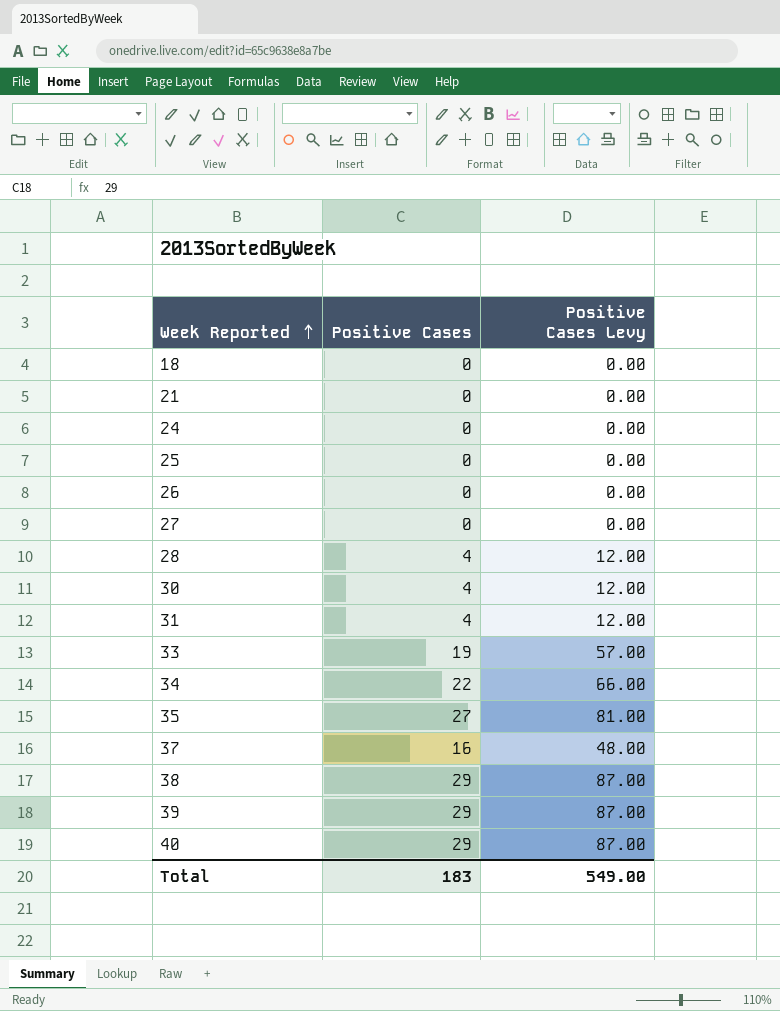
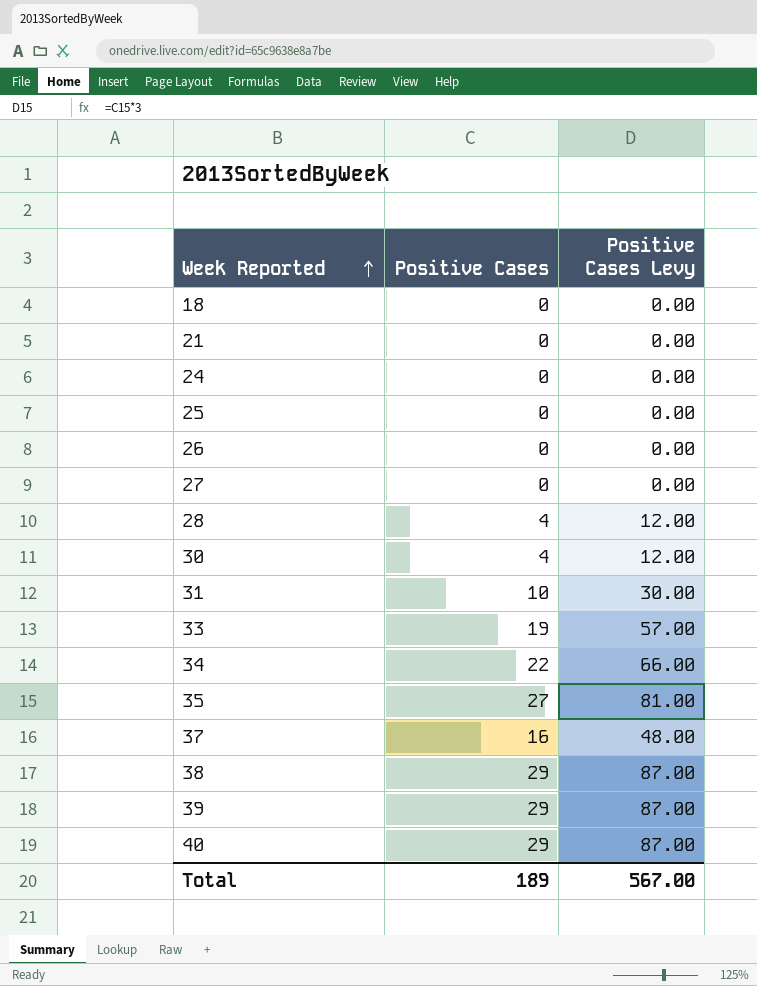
31 | Positive Cases: 4 -> 10
31 | Positive Cases Levy: 12.00 -> 30.00
Total | Positive Cases: 183 -> 189
Total | Positive Cases Levy: 549.00 -> 567.00

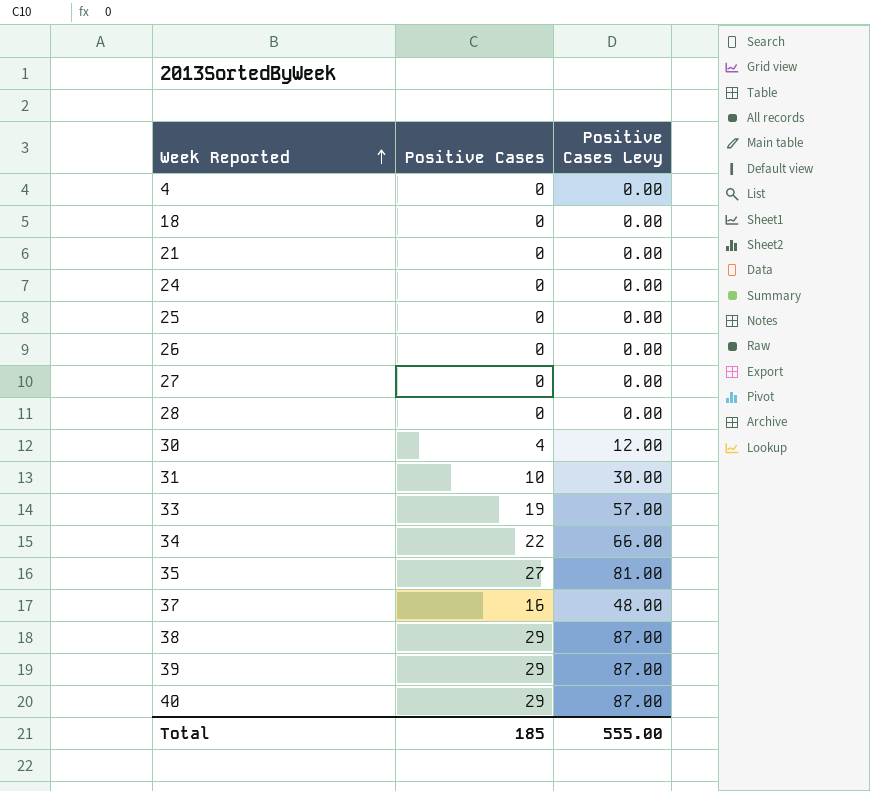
row 4: none -> 0 | 0.00
28 | Positive Cases: 4 -> 0
28 | Positive Cases Levy: 12.00 -> 0.00
Total | Positive Cases: 189 -> 185
Total | Positive Cases Levy: 567.00 -> 555.00

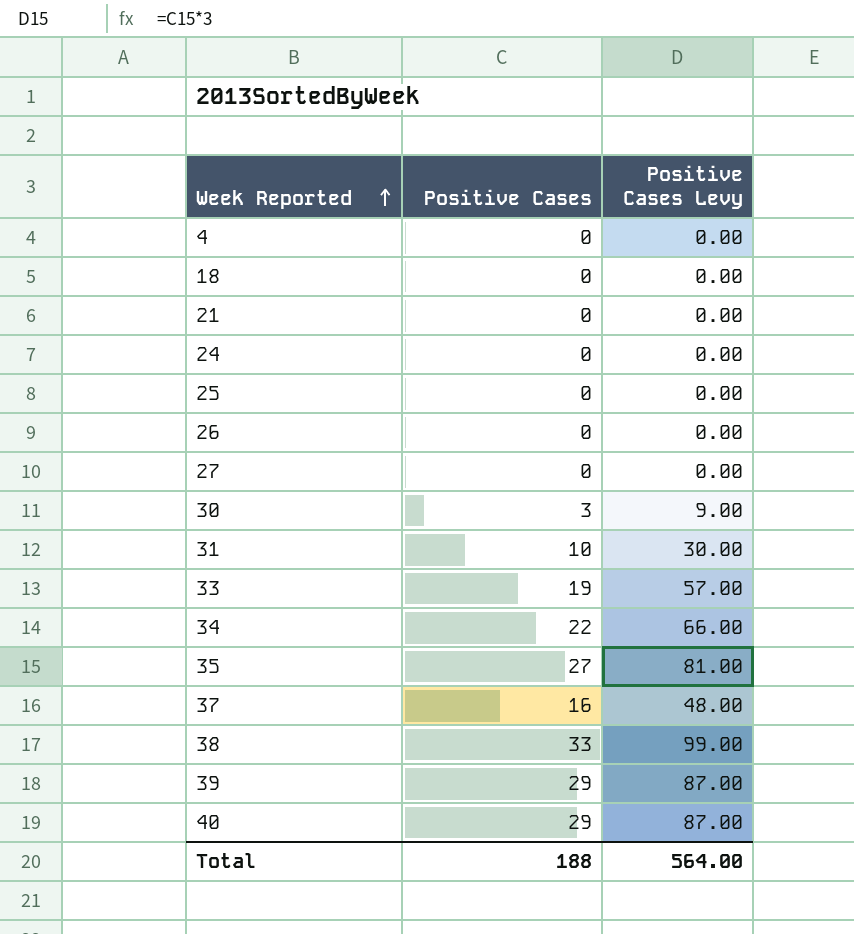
row 28: 0 | 0.00 -> none
30 | Positive Cases: 4 -> 3
30 | Positive Cases Levy: 12.00 -> 9.00
38 | Positive Cases: 29 -> 33
38 | Positive Cases Levy: 87.00 -> 99.00
Total | Positive Cases: 185 -> 188
Total | Positive Cases Levy: 555.00 -> 564.00

